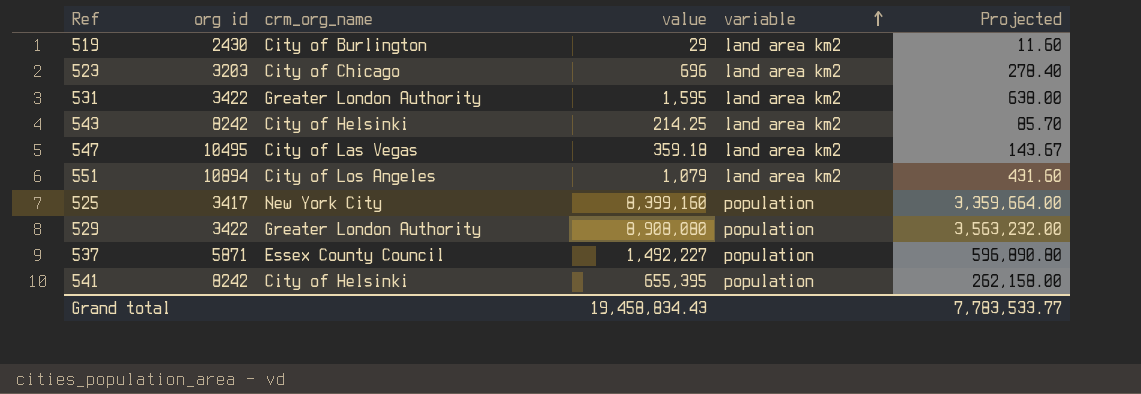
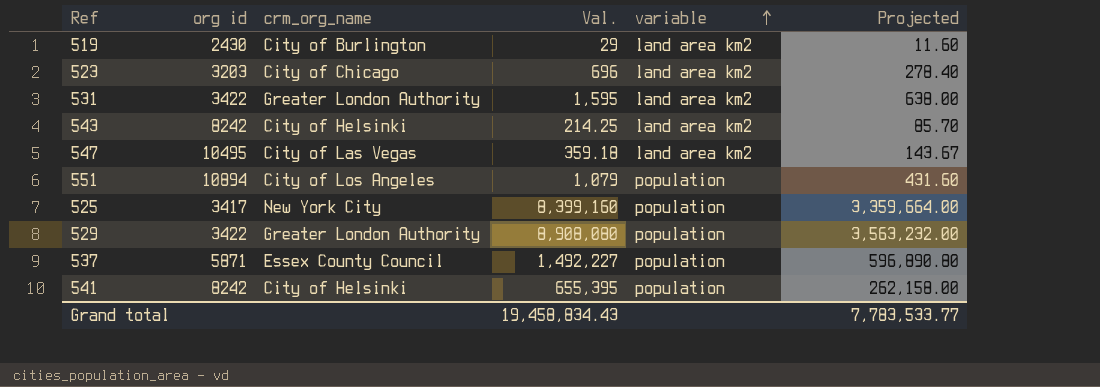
column name: value -> Val.
551 | variable: land area km2 -> population

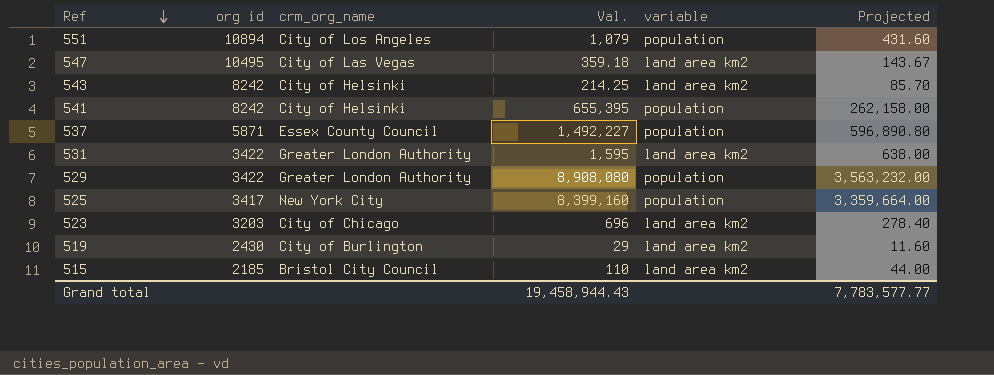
row order: variable ascending -> Ref descending
row 515: none -> 2185 | Bristol City Council | 110 | land area km2 | 44.00
Grand total | Val.: 19,458,834.43 -> 19,458,944.43
Grand total | Projected: 7,783,533.77 -> 7,783,577.77

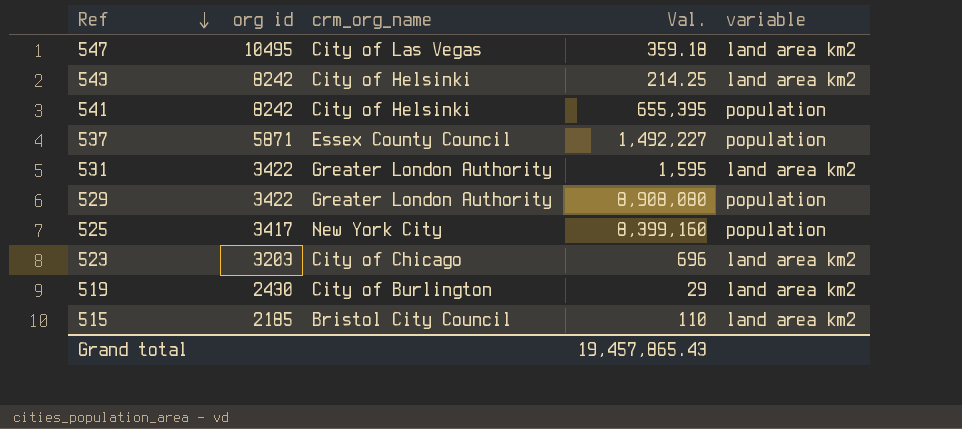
column Projected | formula: [Val.] * 0.4 -> none
row 551: 10894 | City of Los Angeles | 1,079 | population | 431.60 -> none
Grand total | Val.: 19,458,944.43 -> 19,457,865.43

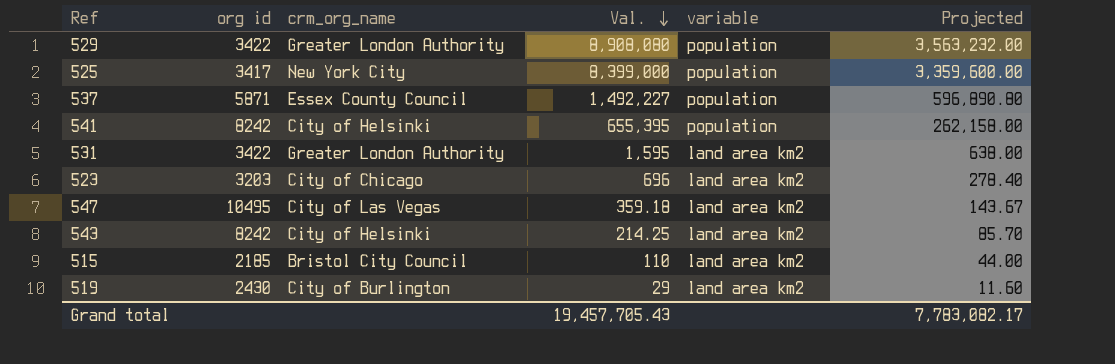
row order: Ref descending -> Val. descending
column Projected | formula: none -> [Val.] * 0.4
525 | Val.: 8,399,160 -> 8,399,000
Grand total | Val.: 19,457,865.43 -> 19,457,705.43

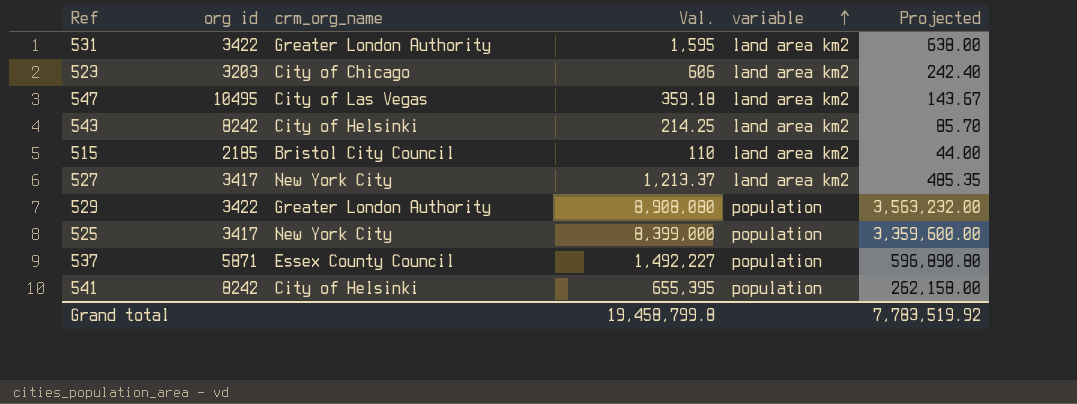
row order: Val. descending -> variable ascending
row 519: 2430 | City of Burlington | 29 | land area km2 | 11.60 -> none
523 | Val.: 696 -> 606
523 | Projected: 278.40 -> 242.40
row 527: none -> 3417 | New York City | 1,213.37 | land area km2 | 485.35
Grand total | Val.: 19,457,705.43 -> 19,458,799.8
Grand total | Projected: 7,783,082.17 -> 7,783,519.92

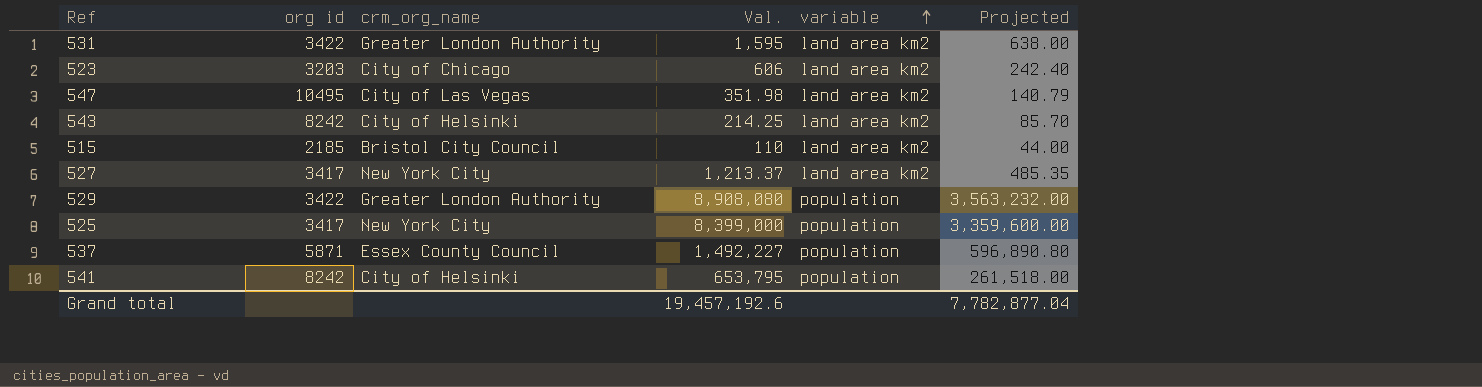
547 | Val.: 359.18 -> 351.98
547 | Projected: 143.67 -> 140.79
541 | Val.: 655,395 -> 653,795
541 | Projected: 262,158.00 -> 261,518.00
Grand total | Val.: 19,458,799.8 -> 19,457,192.6
Grand total | Projected: 7,783,519.92 -> 7,782,877.04

